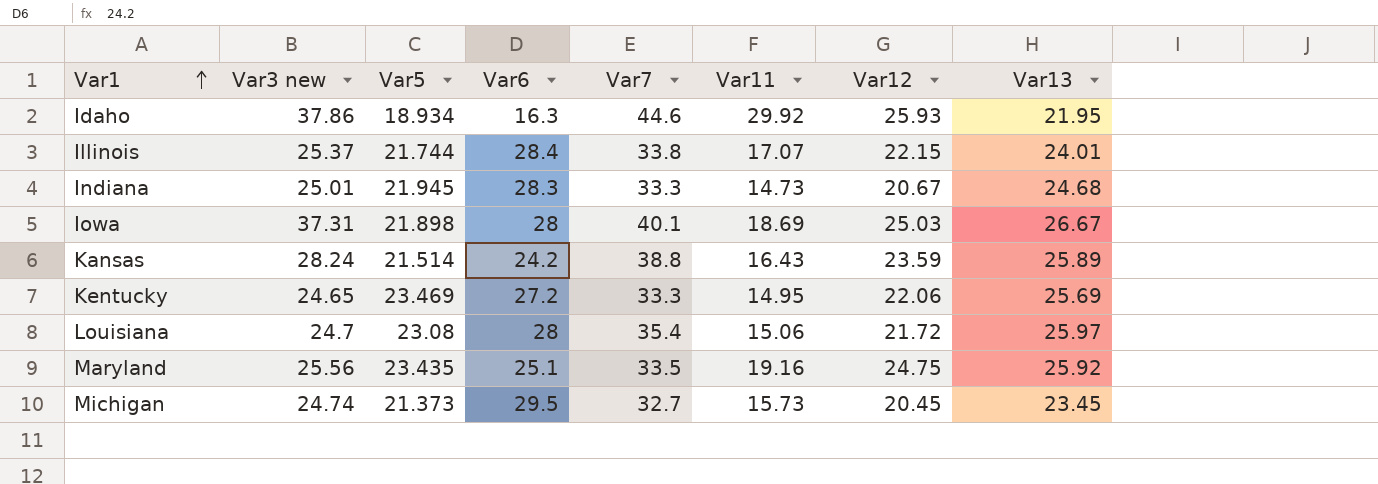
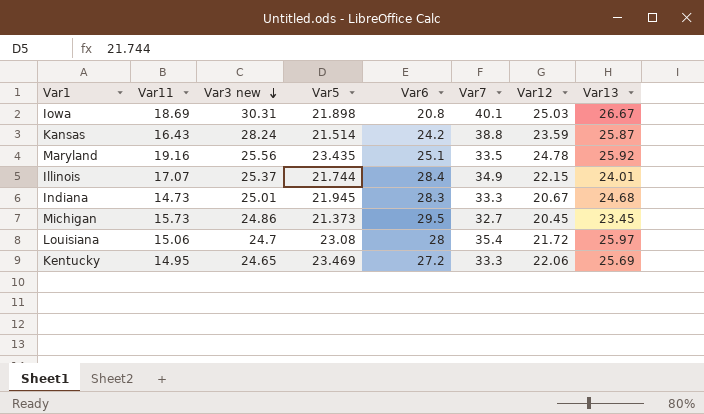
row order: Var1 ascending -> Var3 new descending
column Var11 | position: 6 -> 2
row Idaho: 37.86 | 18.934 | 16.3 | 44.6 | 29.92 | 25.93 | 21.95 -> none
Iowa | Var3 new: 37.31 -> 30.31
Iowa | Var6: 28 -> 20.8
Kansas | Var13: 25.89 -> 25.87
Maryland | Var12: 24.75 -> 24.78
Illinois | Var7: 33.8 -> 34.9
Michigan | Var3 new: 24.74 -> 24.86

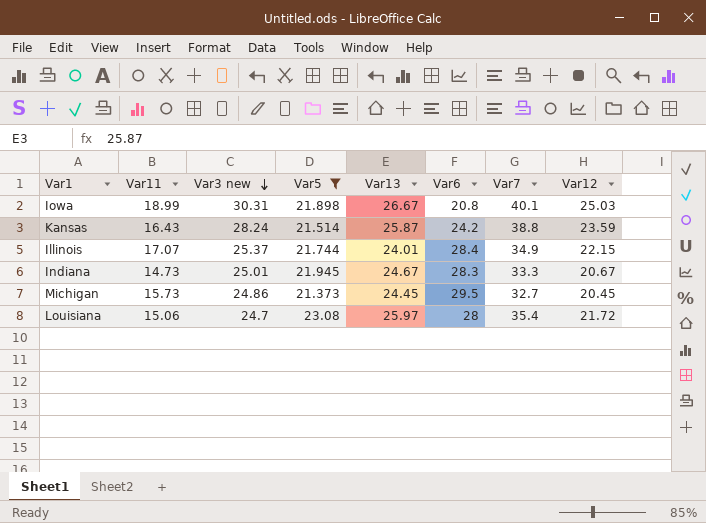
filter: none -> Var5 <= 23.08
column Var13 | position: 8 -> 5
Iowa | Var11: 18.69 -> 18.99
Indiana | Var13: 24.68 -> 24.67
Michigan | Var13: 23.45 -> 24.45

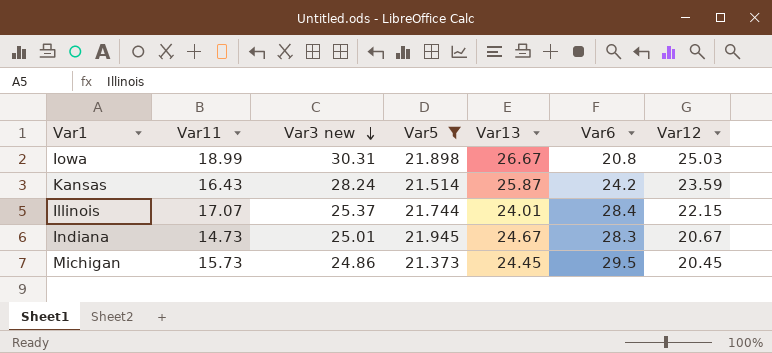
column Var7 | position: 7 -> none
row Louisiana: 15.06 | 24.7 | 23.08 | 25.97 | 28 | 35.4 | 21.72 -> none

